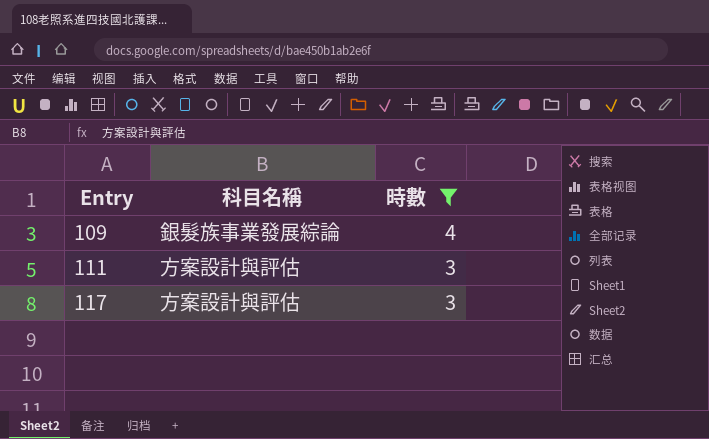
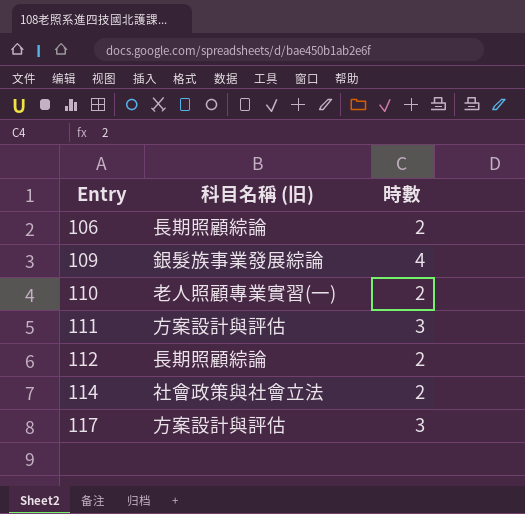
filter: 時數 != 2 -> none
column name: 科目名稱 -> 科目名稱 (旧)

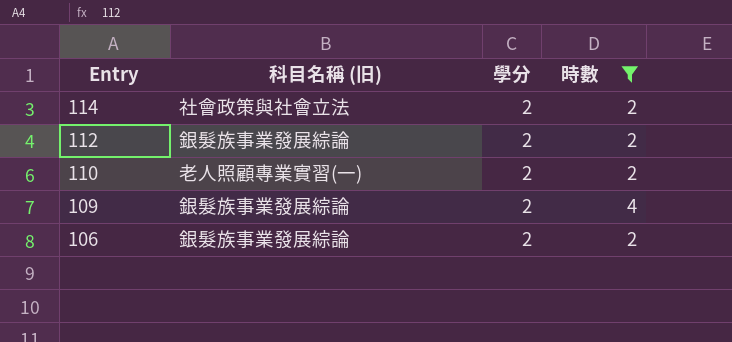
filter: none -> 時數 != 3
row order: Entry ascending -> Entry descending
column 學分 | position: none -> 3
112 | 科目名稱 (旧): 長期照顧綜論 -> 銀髮族事業發展綜論
106 | 科目名稱 (旧): 長期照顧綜論 -> 銀髮族事業發展綜論

